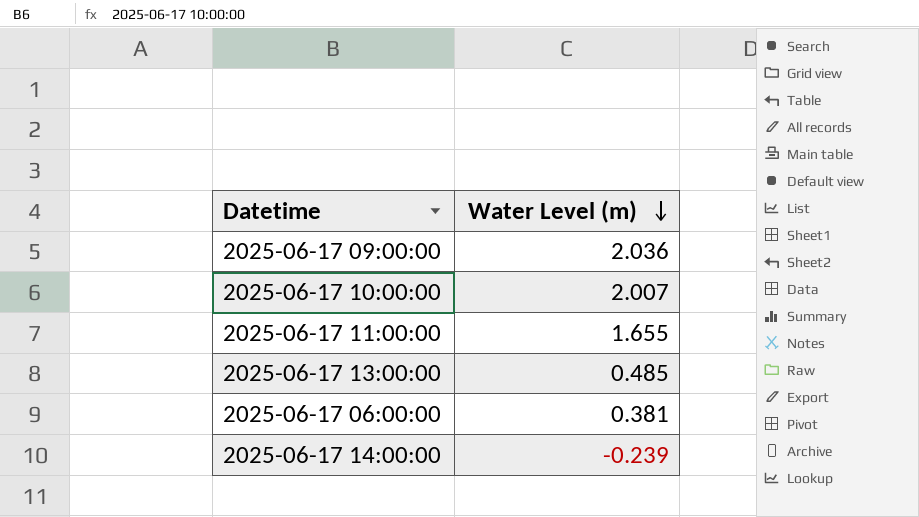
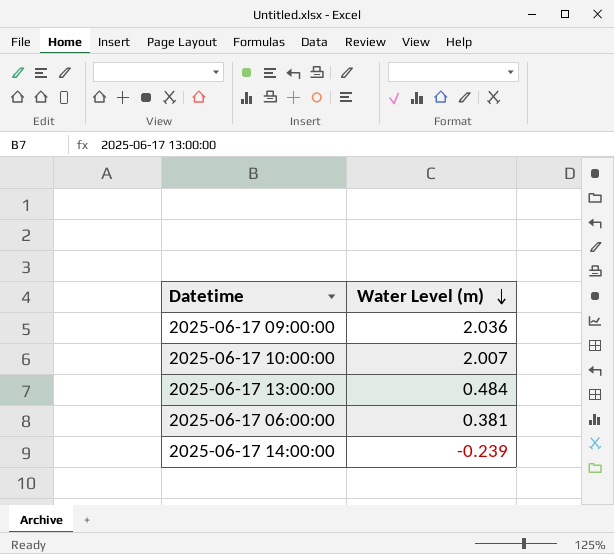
row 2025-06-17 11:00:00: 1.655 -> none
2025-06-17 13:00:00 | Water Level (m): 0.485 -> 0.484

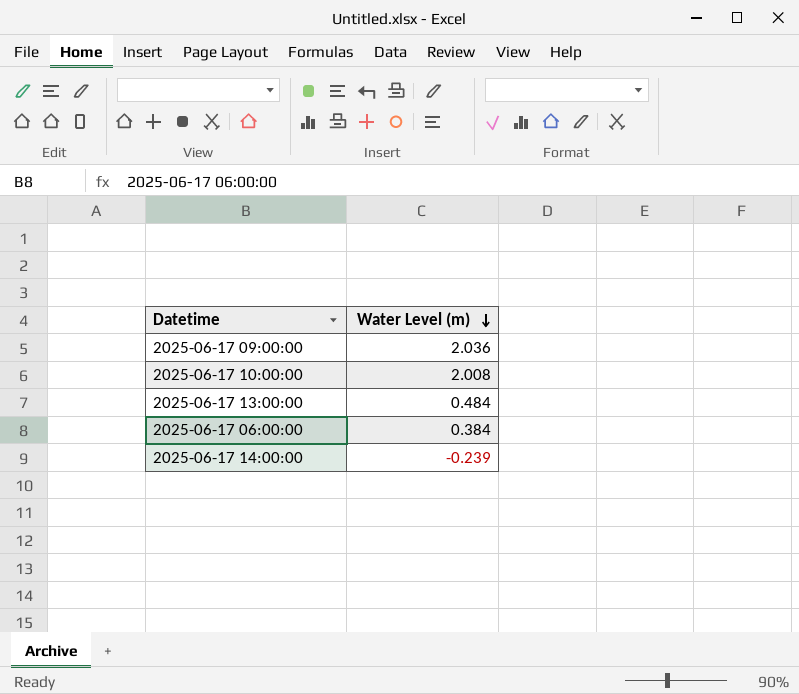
2025-06-17 10:00:00 | Water Level (m): 2.007 -> 2.008
2025-06-17 06:00:00 | Water Level (m): 0.381 -> 0.384

